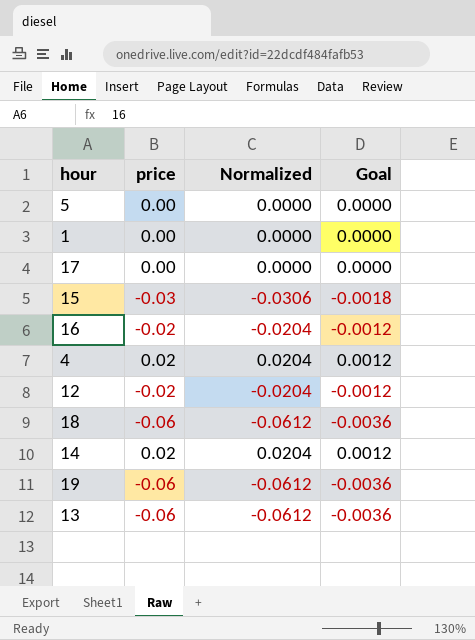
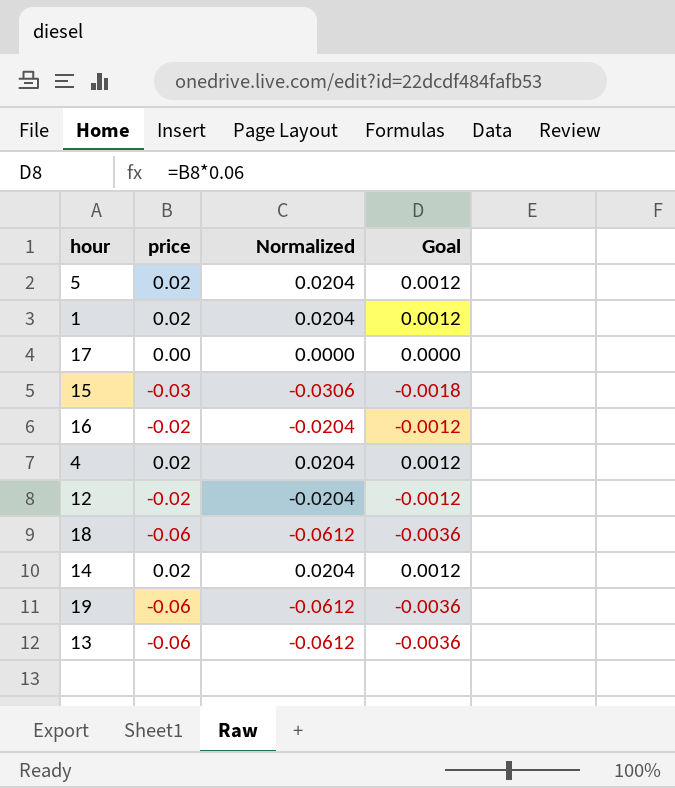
5 | price: 0.00 -> 0.02
5 | Normalized: 0.0000 -> 0.0204
5 | Goal: 0.0000 -> 0.0012
1 | price: 0.00 -> 0.02
1 | Normalized: 0.0000 -> 0.0204
1 | Goal: 0.0000 -> 0.0012

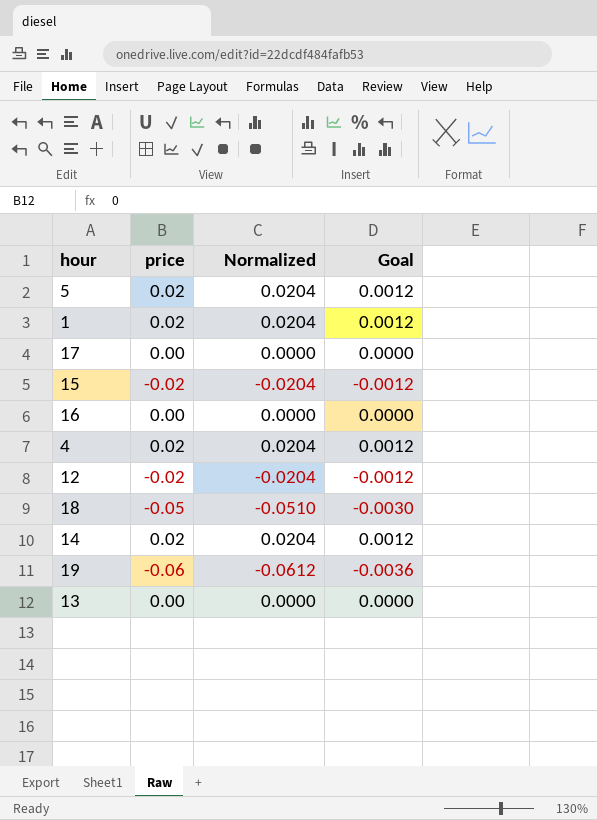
15 | price: -0.03 -> -0.02
15 | Normalized: -0.0306 -> -0.0204
15 | Goal: -0.0018 -> -0.0012
16 | price: -0.02 -> 0.00
16 | Normalized: -0.0204 -> 0.0000
16 | Goal: -0.0012 -> 0.0000
18 | price: -0.06 -> -0.05
18 | Normalized: -0.0612 -> -0.0510
18 | Goal: -0.0036 -> -0.0030
13 | price: -0.06 -> 0.00
13 | Normalized: -0.0612 -> 0.0000
13 | Goal: -0.0036 -> 0.0000

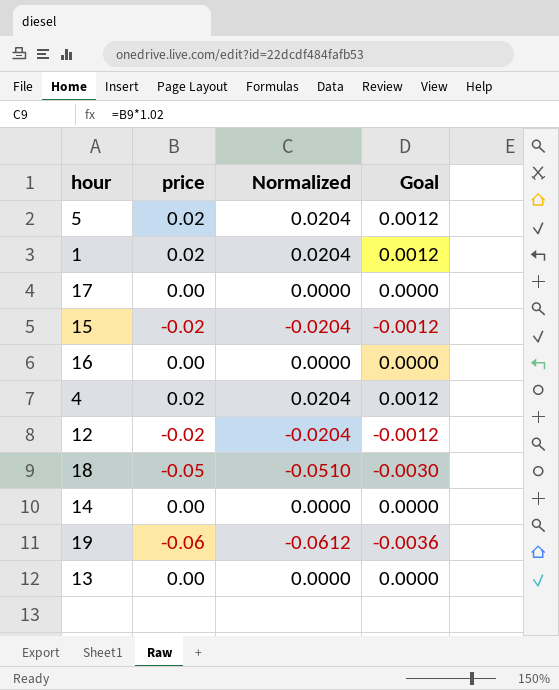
14 | price: 0.02 -> 0.00
14 | Normalized: 0.0204 -> 0.0000
14 | Goal: 0.0012 -> 0.0000

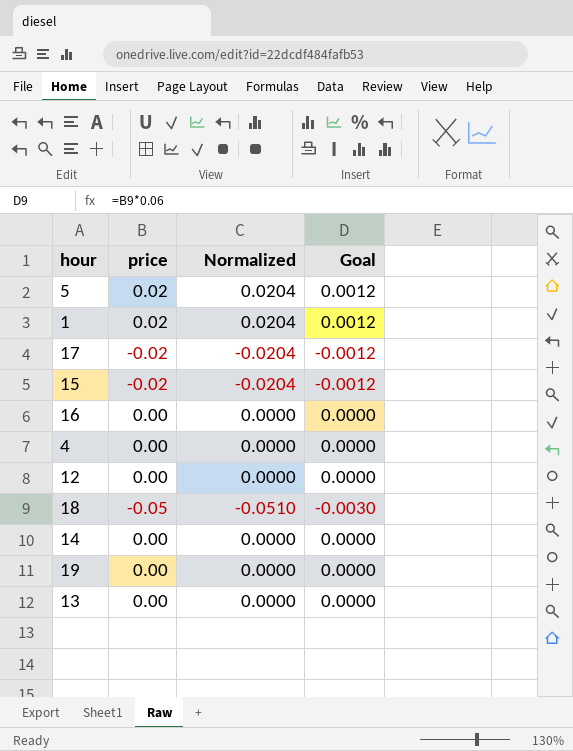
17 | price: 0.00 -> -0.02
17 | Normalized: 0.0000 -> -0.0204
17 | Goal: 0.0000 -> -0.0012
4 | price: 0.02 -> 0.00
4 | Normalized: 0.0204 -> 0.0000
4 | Goal: 0.0012 -> 0.0000
12 | price: -0.02 -> 0.00
12 | Normalized: -0.0204 -> 0.0000
12 | Goal: -0.0012 -> 0.0000
19 | price: -0.06 -> 0.00
19 | Normalized: -0.0612 -> 0.0000
19 | Goal: -0.0036 -> 0.0000

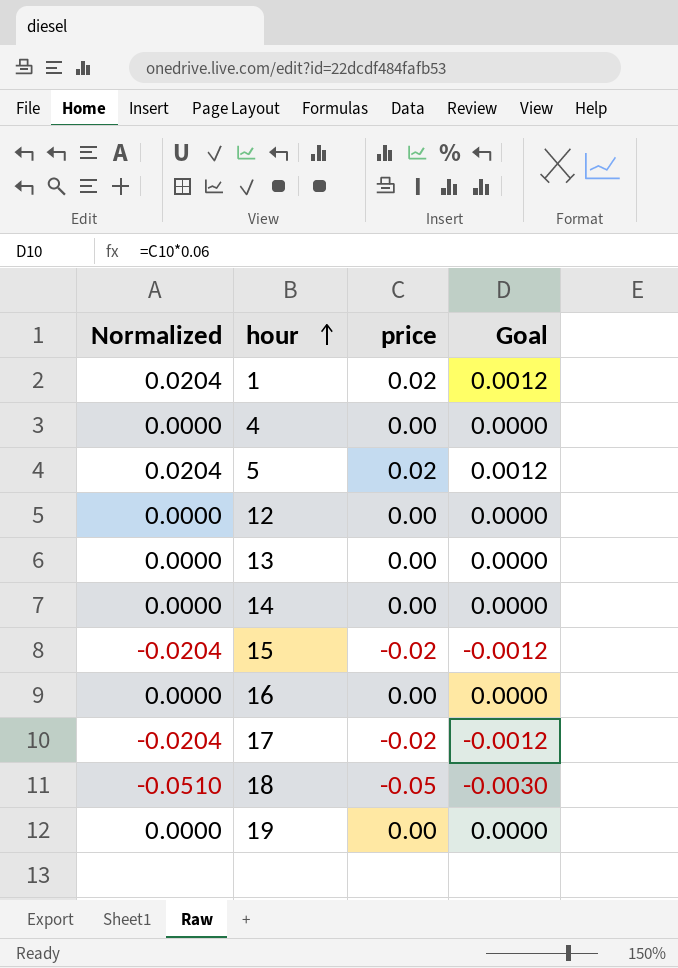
row order: none -> hour ascending
column Normalized | position: 3 -> 1

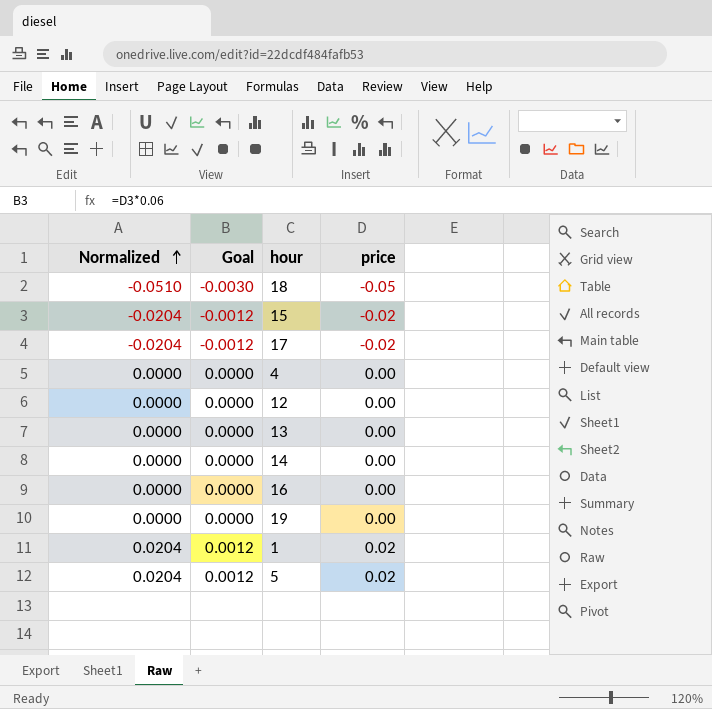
row order: hour ascending -> Normalized ascending
column Goal | position: 4 -> 2

